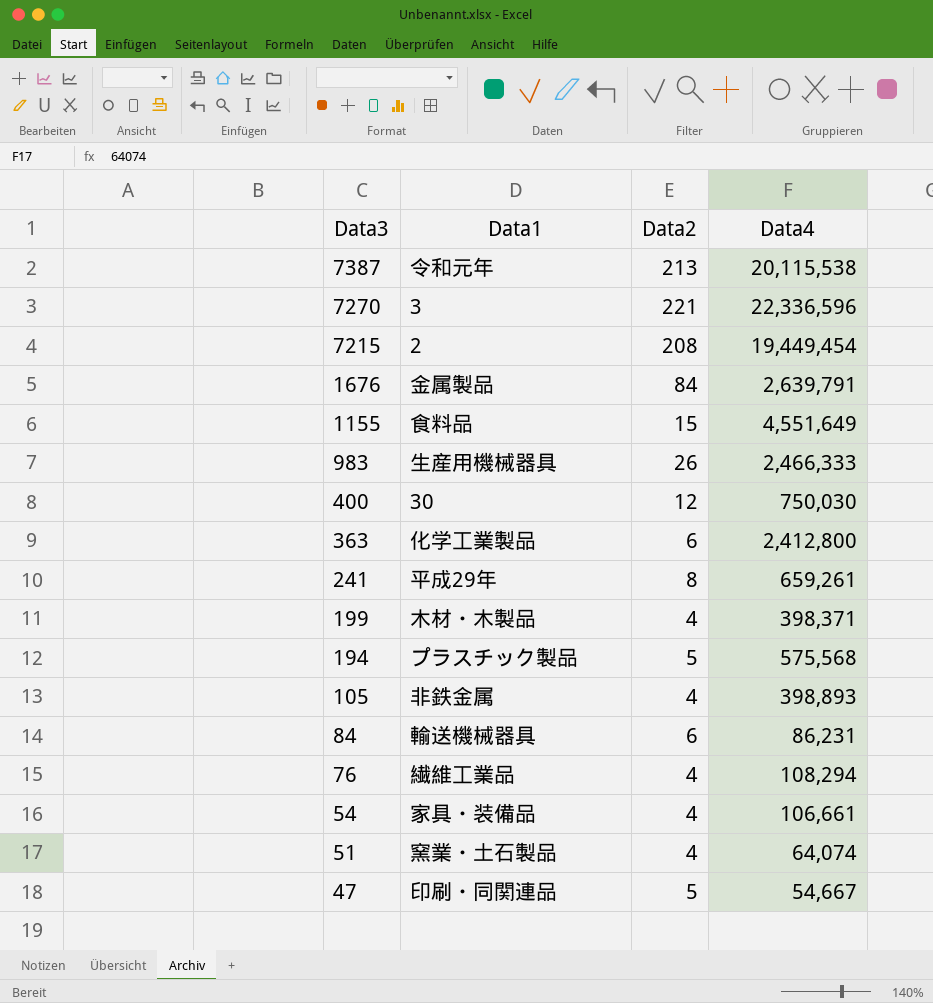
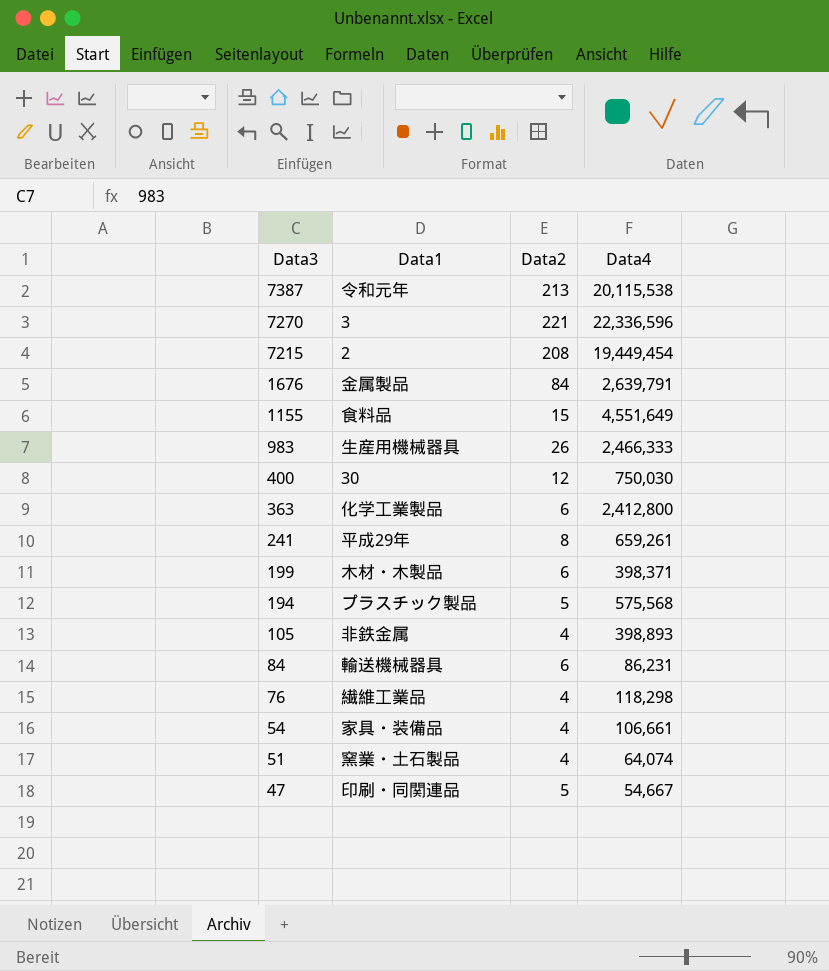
199 | Data2: 4 -> 6
76 | Data4: 108,294 -> 118,298

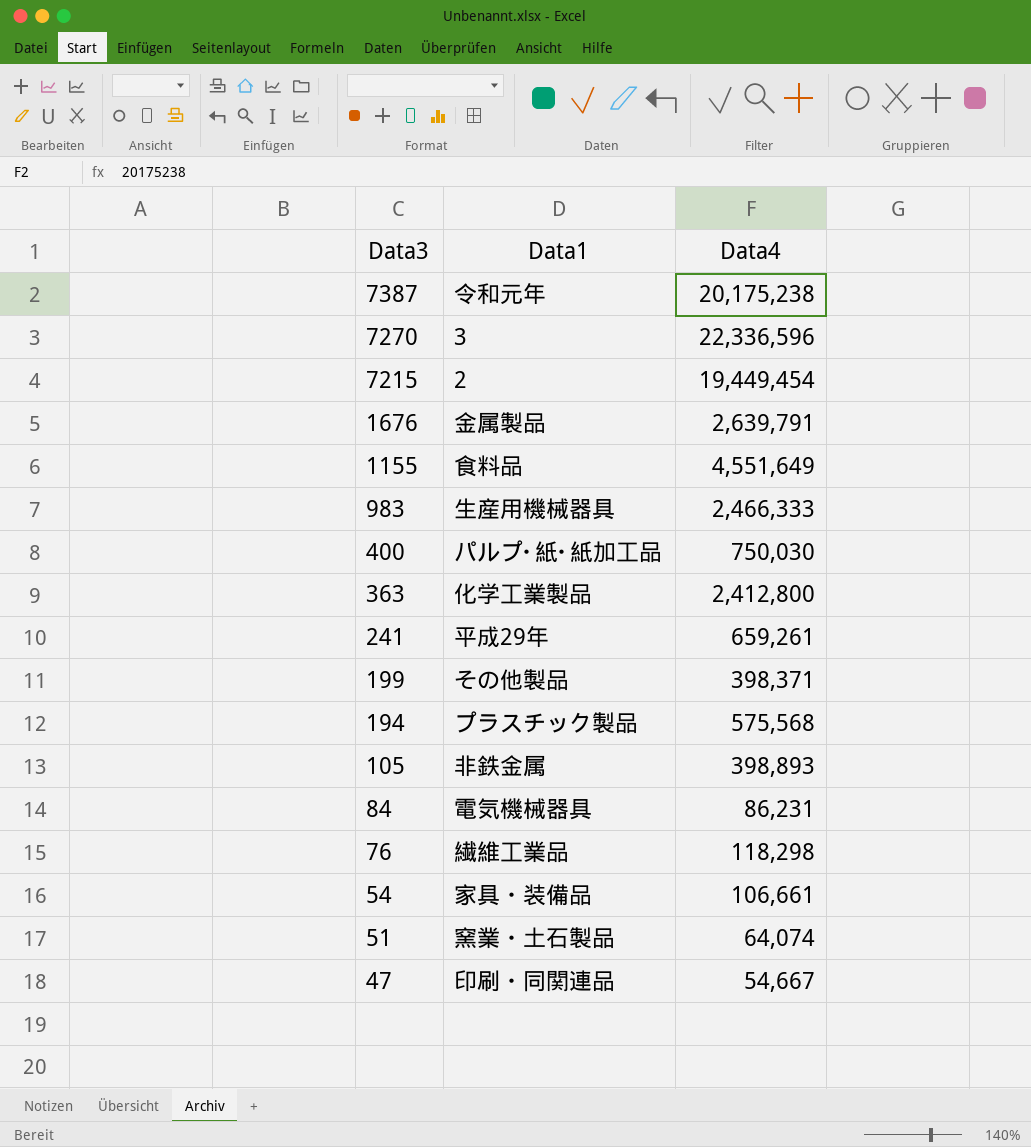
column Data2 | position: 3 -> none
7387 | Data4: 20,115,538 -> 20,175,238
400 | Data1: 30 -> パルプ･紙･紙加工品
199 | Data1: 木材・木製品 -> その他製品
84 | Data1: 輸送機械器具 -> 電気機械器具

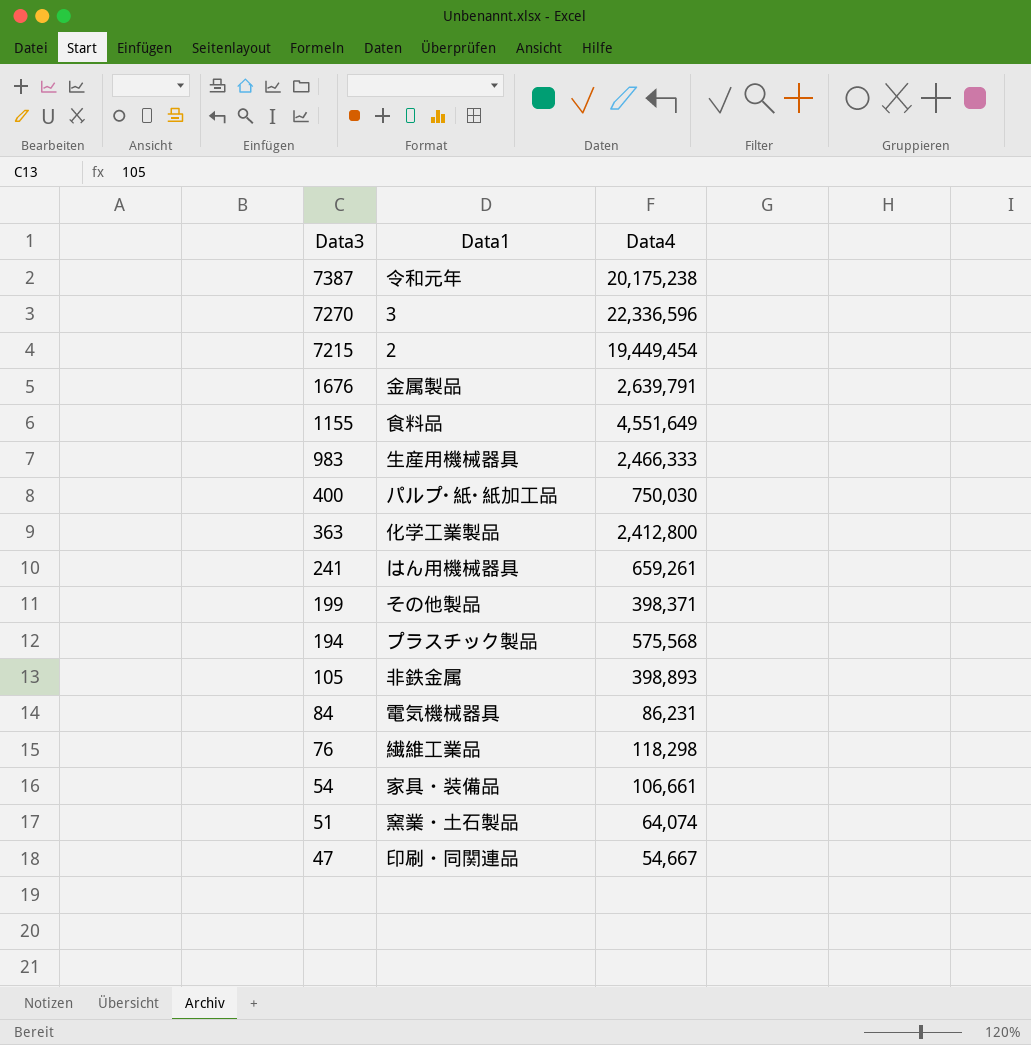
241 | Data1: 平成29年 -> はん用機械器具

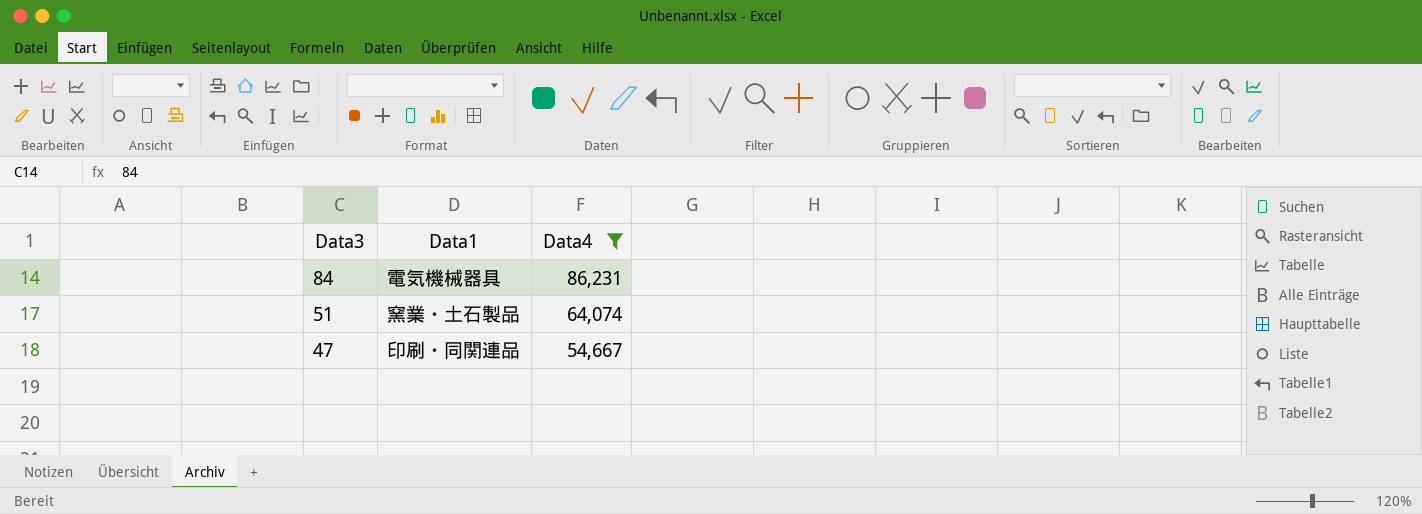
filter: none -> Data4 <= 86,231

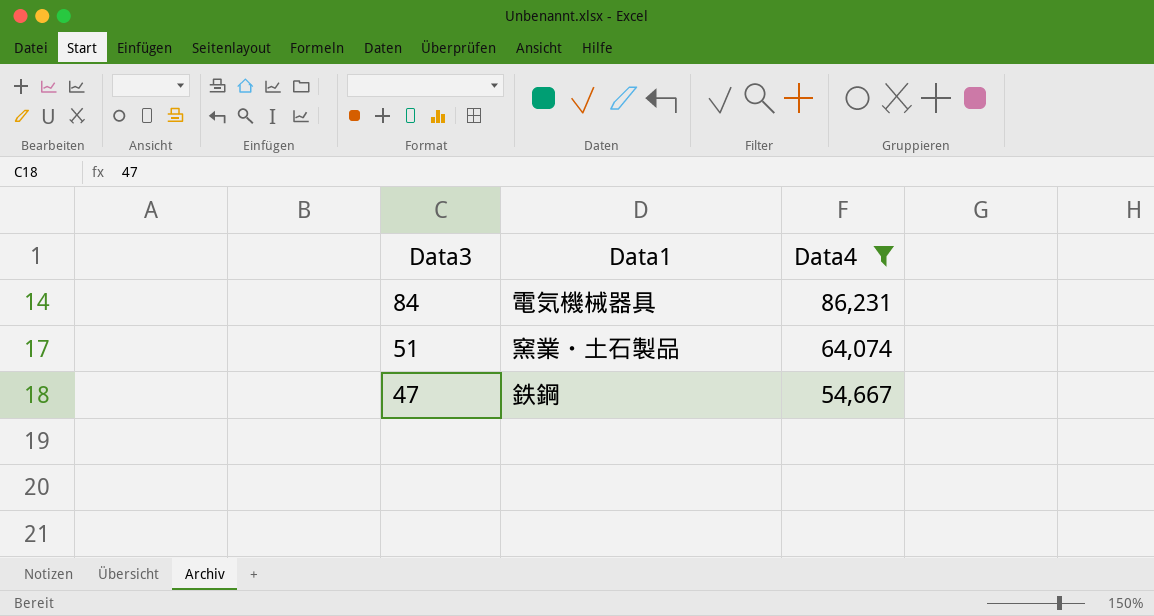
47 | Data1: 印刷・同関連品 -> 鉄鋼

